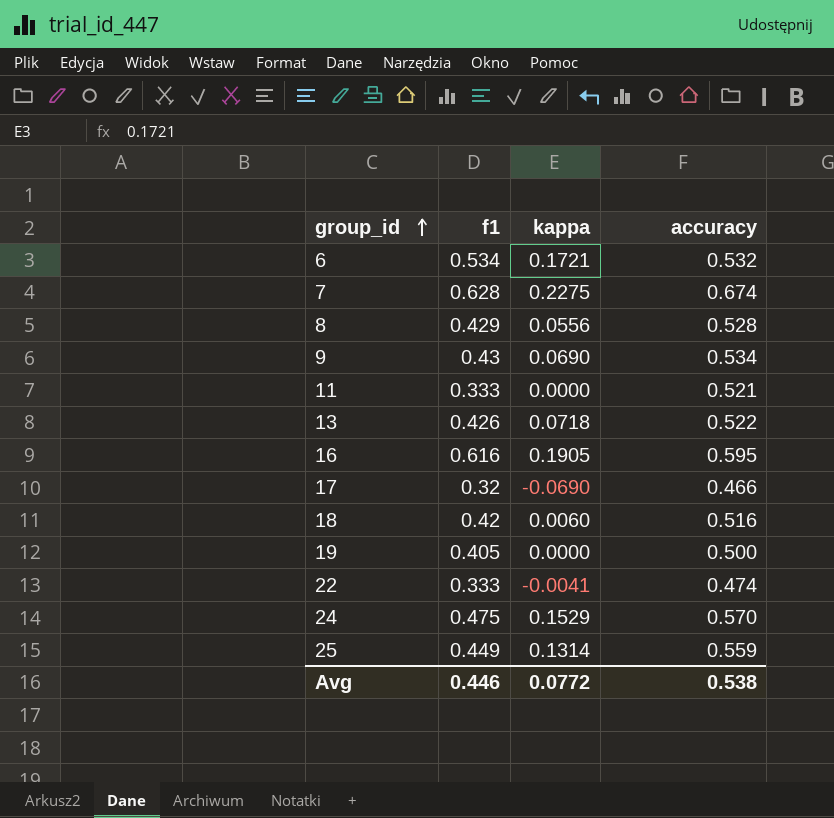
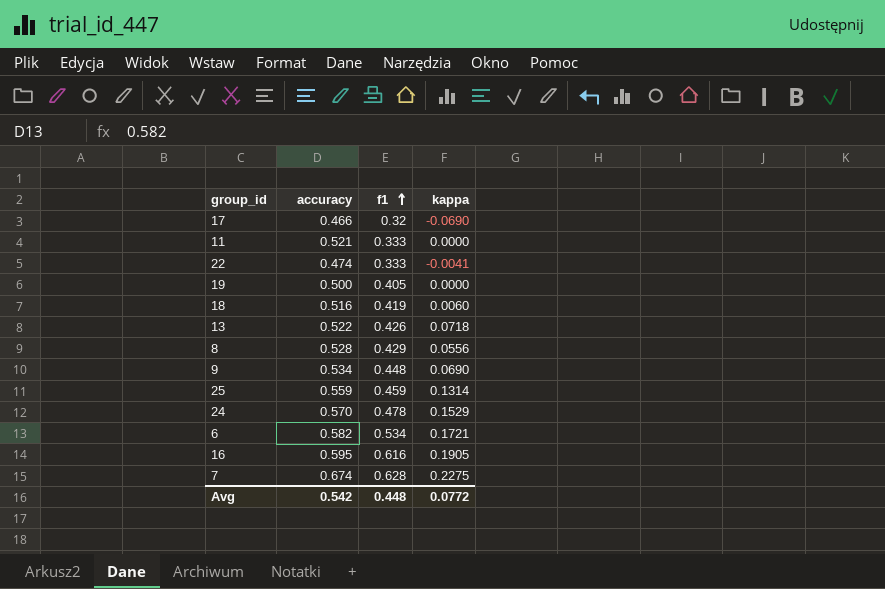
row order: group_id ascending -> f1 ascending
column accuracy | position: 4 -> 2
18 | f1: 0.42 -> 0.419
9 | f1: 0.43 -> 0.448
25 | f1: 0.449 -> 0.459
24 | f1: 0.475 -> 0.478
6 | accuracy: 0.532 -> 0.582
Avg | accuracy: 0.538 -> 0.542
Avg | f1: 0.446 -> 0.448

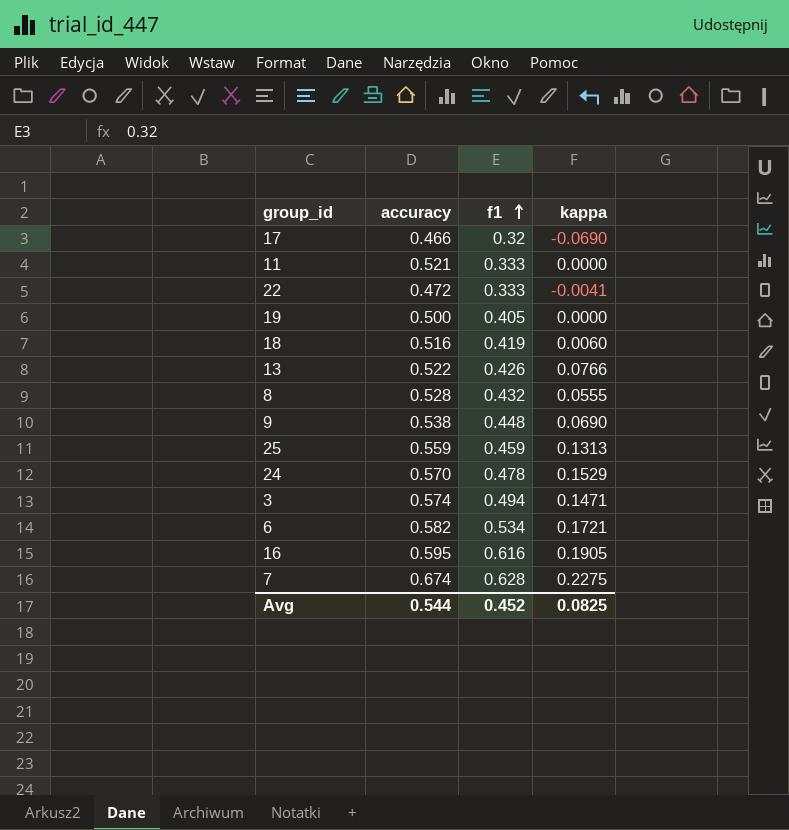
22 | accuracy: 0.474 -> 0.472
13 | kappa: 0.0718 -> 0.0766
8 | f1: 0.429 -> 0.432
8 | kappa: 0.0556 -> 0.0555
9 | accuracy: 0.534 -> 0.538
25 | kappa: 0.1314 -> 0.1313
row 3: none -> 0.574 | 0.494 | 0.1471
Avg | accuracy: 0.542 -> 0.544
Avg | f1: 0.448 -> 0.452
Avg | kappa: 0.0772 -> 0.0825

